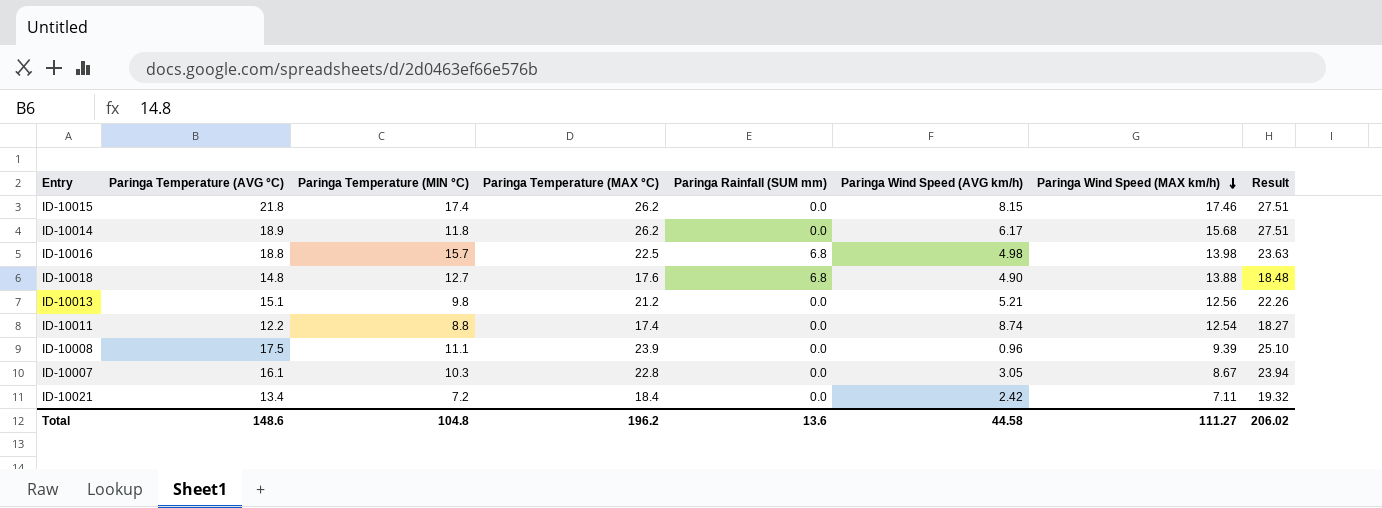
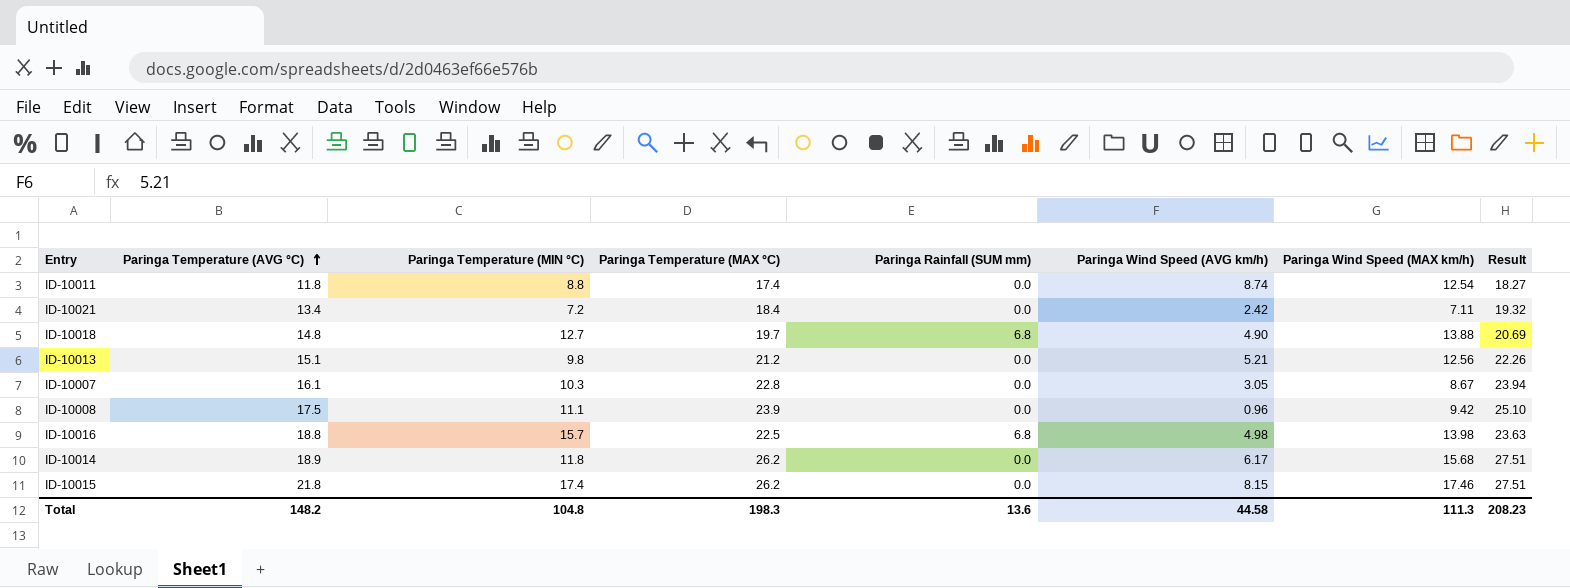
row order: Paringa Wind Speed (MAX km/h) descending -> Paringa Temperature (AVG °C) ascending
ID-10011 | Paringa Temperature (AVG °C): 12.2 -> 11.8
ID-10018 | Paringa Temperature (MAX °C): 17.6 -> 19.7
ID-10018 | Result: 18.48 -> 20.69
ID-10008 | Paringa Wind Speed (MAX km/h): 9.39 -> 9.42
Total | Paringa Temperature (AVG °C): 148.6 -> 148.2
Total | Paringa Temperature (MAX °C): 196.2 -> 198.3
Total | Paringa Wind Speed (MAX km/h): 111.27 -> 111.3
Total | Result: 206.02 -> 208.23

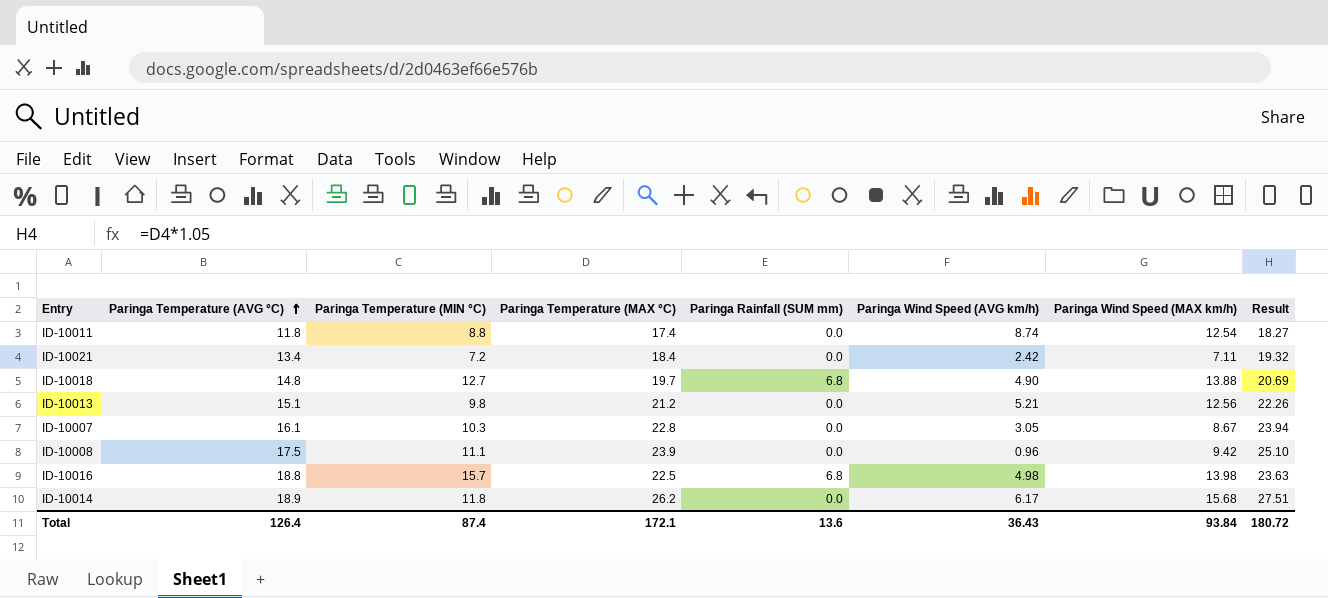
row ID-10015: 21.8 | 17.4 | 26.2 | 0.0 | 8.15 | 17.46 | 27.51 -> none
Total | Paringa Temperature (AVG °C): 148.2 -> 126.4
Total | Paringa Temperature (MIN °C): 104.8 -> 87.4
Total | Paringa Temperature (MAX °C): 198.3 -> 172.1
Total | Paringa Wind Speed (AVG km/h): 44.58 -> 36.43
Total | Paringa Wind Speed (MAX km/h): 111.3 -> 93.84
Total | Result: 208.23 -> 180.72

